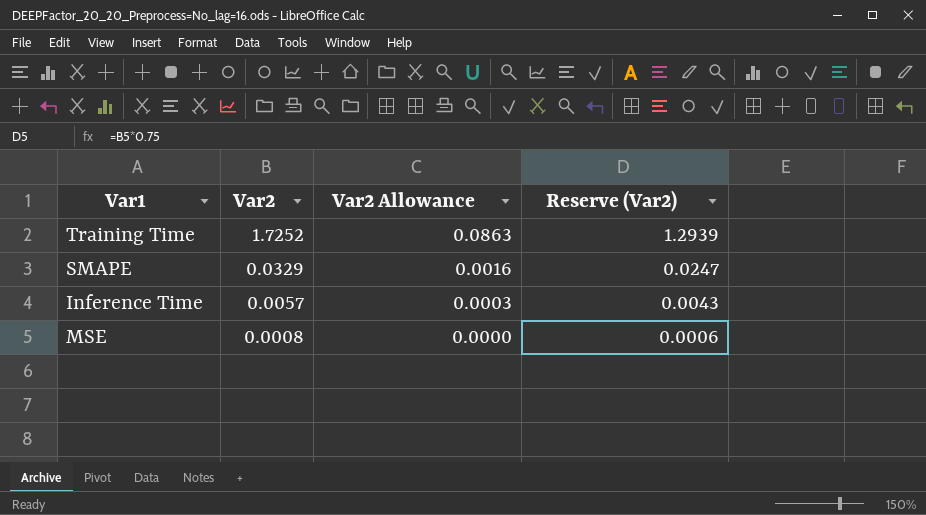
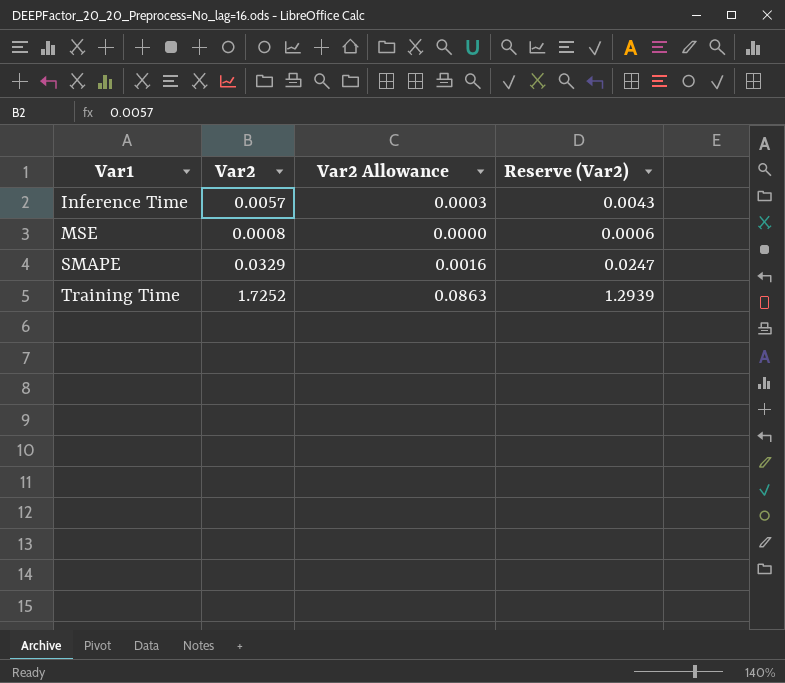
row order: Var2 descending -> Var1 ascending

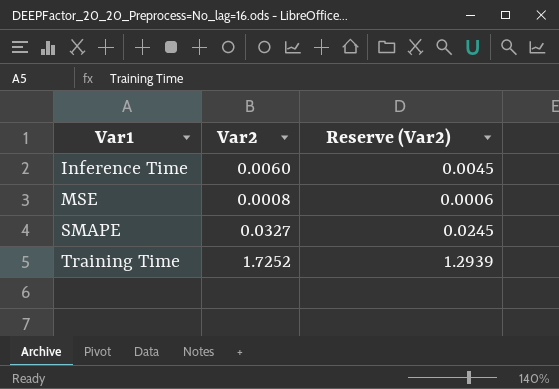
column Var2 Allowance | formula: [Var2] * 0.05 -> none
Inference Time | Var2: 0.0057 -> 0.0060
Inference Time | Reserve (Var2): 0.0043 -> 0.0045
SMAPE | Var2: 0.0329 -> 0.0327
SMAPE | Reserve (Var2): 0.0247 -> 0.0245

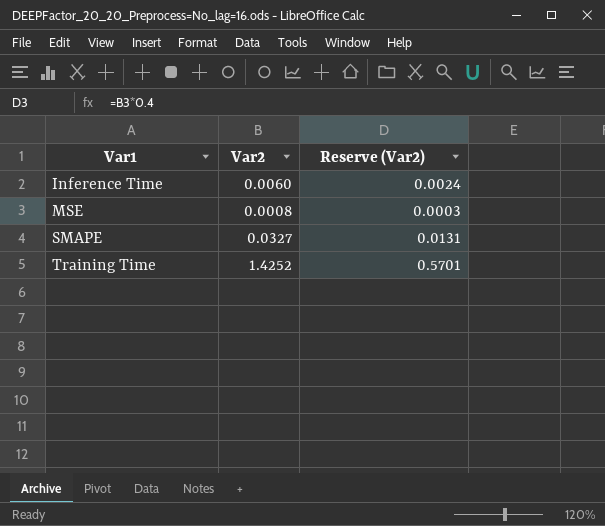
column Reserve (Var2) | formula: [Var2] * 0.75 -> [Var2] * 0.4
Training Time | Var2: 1.7252 -> 1.4252

